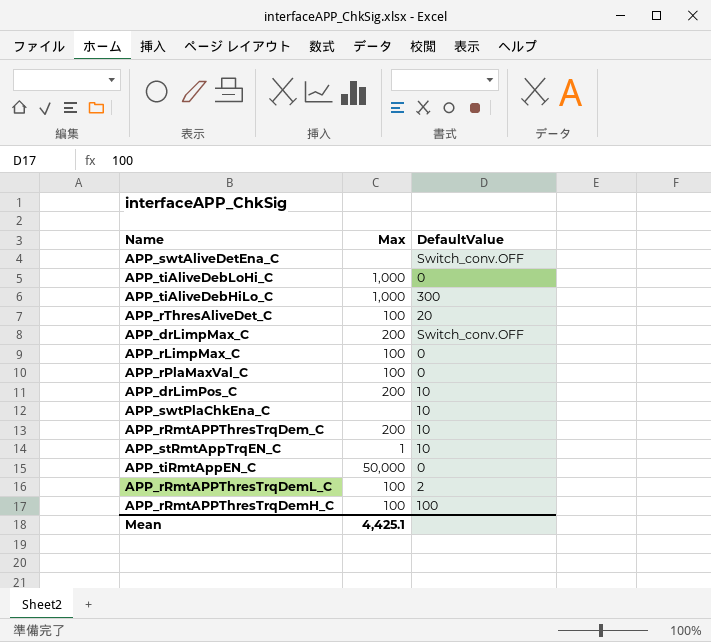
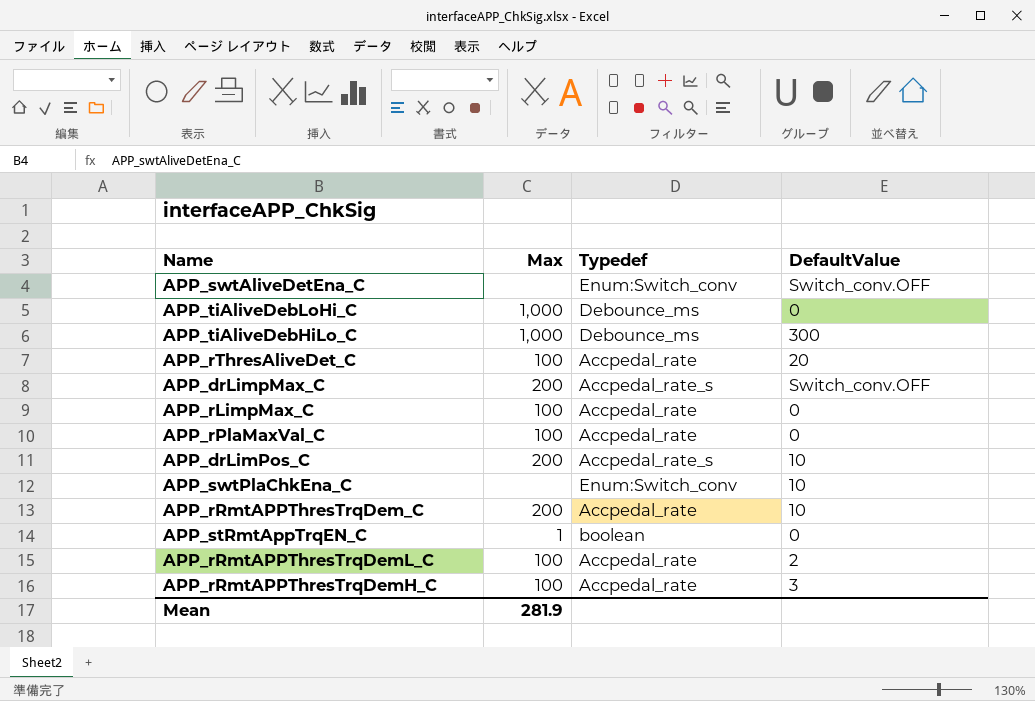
column Typedef | position: none -> 3
row APP_tiRmtAppEN_C: 50,000 | 0 -> none
APP_stRmtAppTrqEN_C | DefaultValue: 10 -> 0
APP_rRmtAPPThresTrqDemH_C | DefaultValue: 100 -> 3
Mean | Max: 4,425.1 -> 281.9

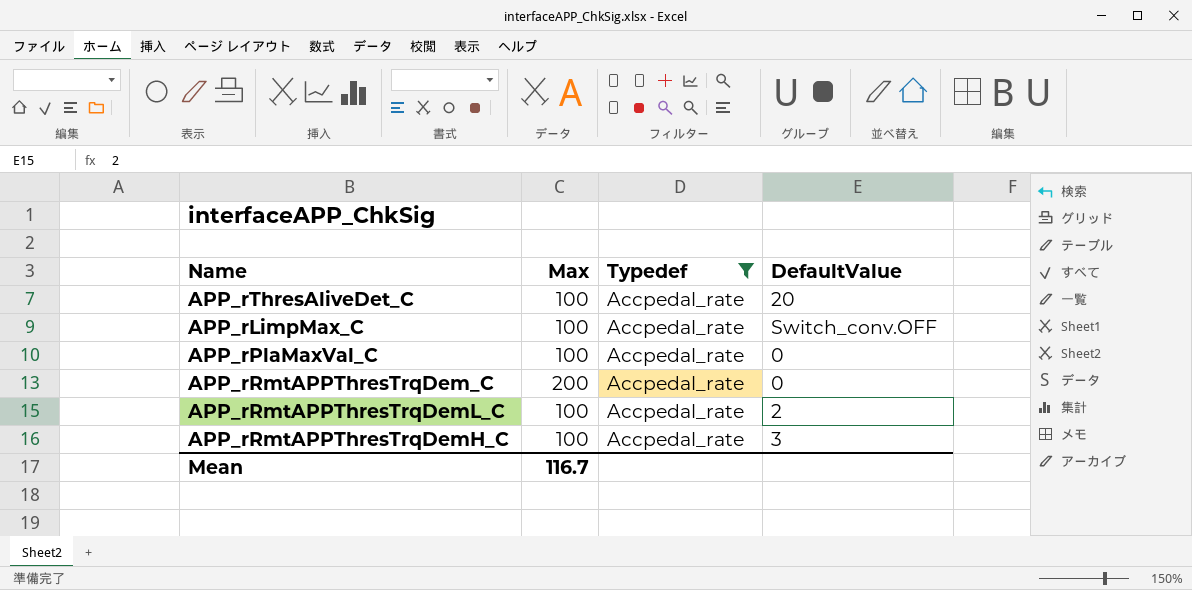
filter: none -> Typedef = Accpedal_rate
APP_rLimpMax_C | DefaultValue: 0 -> Switch_conv.OFF
APP_rRmtAPPThresTrqDem_C | DefaultValue: 10 -> 0
Mean | Max: 281.9 -> 116.7

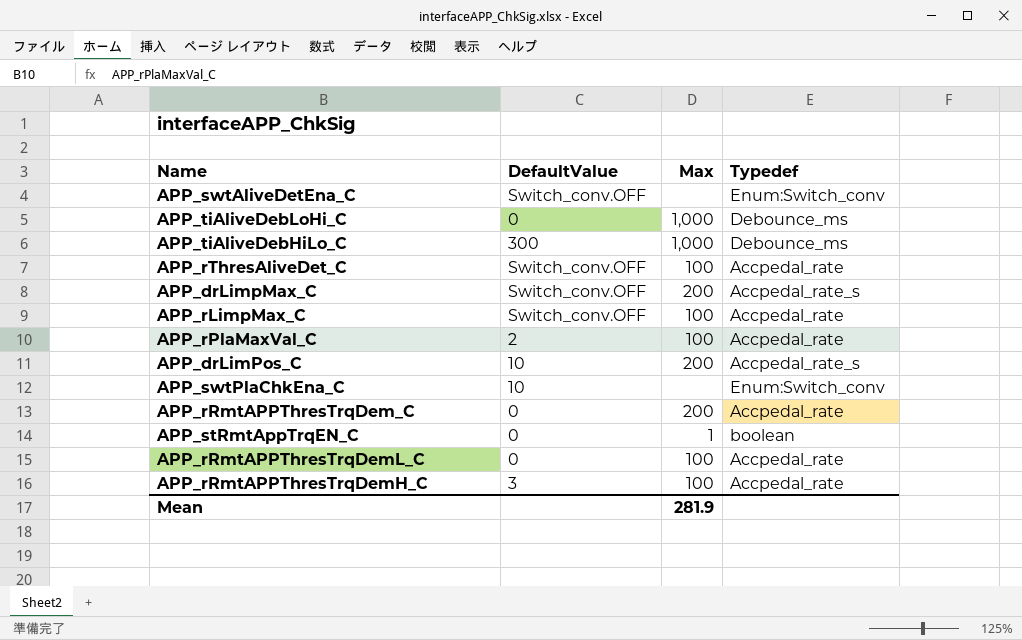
filter: Typedef = Accpedal_rate -> none
column DefaultValue | position: 4 -> 2
APP_rThresAliveDet_C | DefaultValue: 20 -> Switch_conv.OFF
APP_rPlaMaxVal_C | DefaultValue: 0 -> 2
APP_rRmtAPPThresTrqDemL_C | DefaultValue: 2 -> 0
Mean | Max: 116.7 -> 281.9

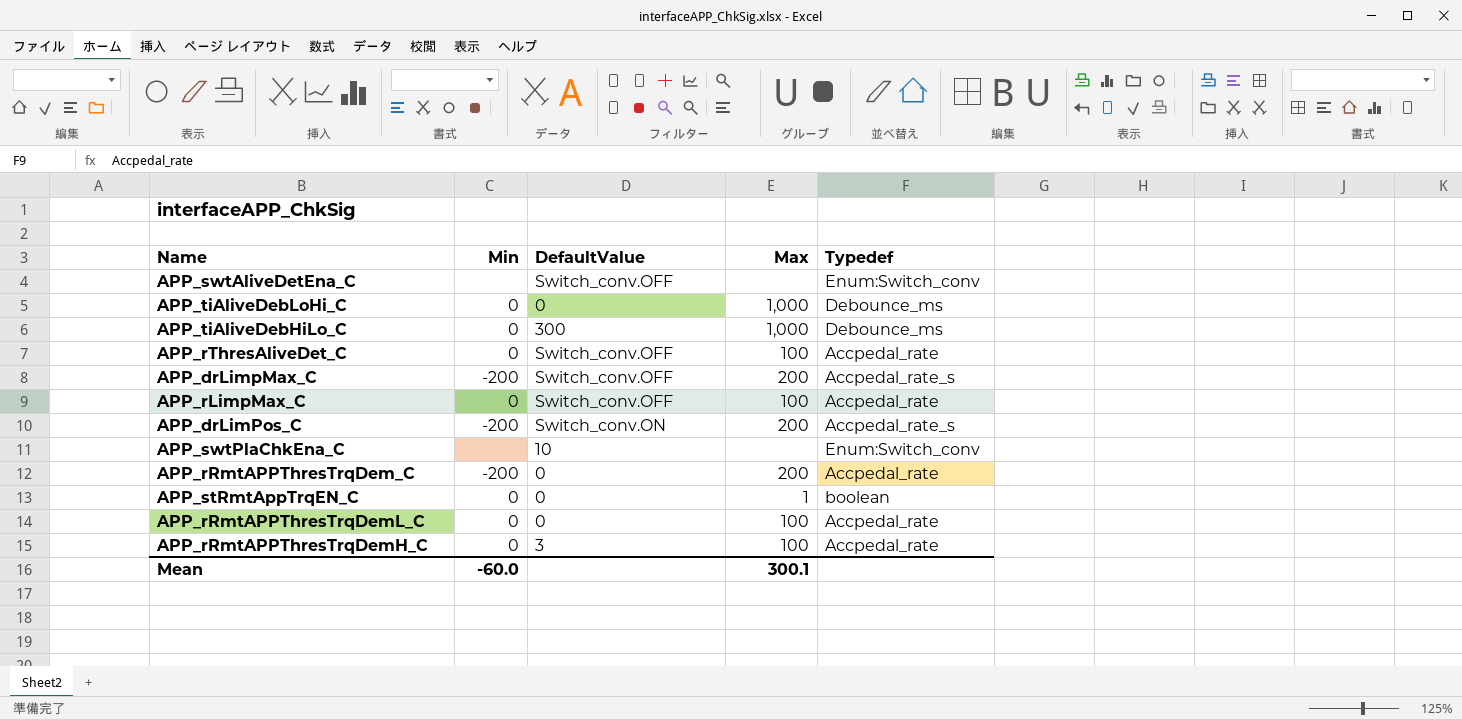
column Min | position: none -> 2
row APP_rPlaMaxVal_C: 2 | 100 | Accpedal_rate -> none
APP_drLimPos_C | DefaultValue: 10 -> Switch_conv.ON
Mean | Max: 281.9 -> 300.1

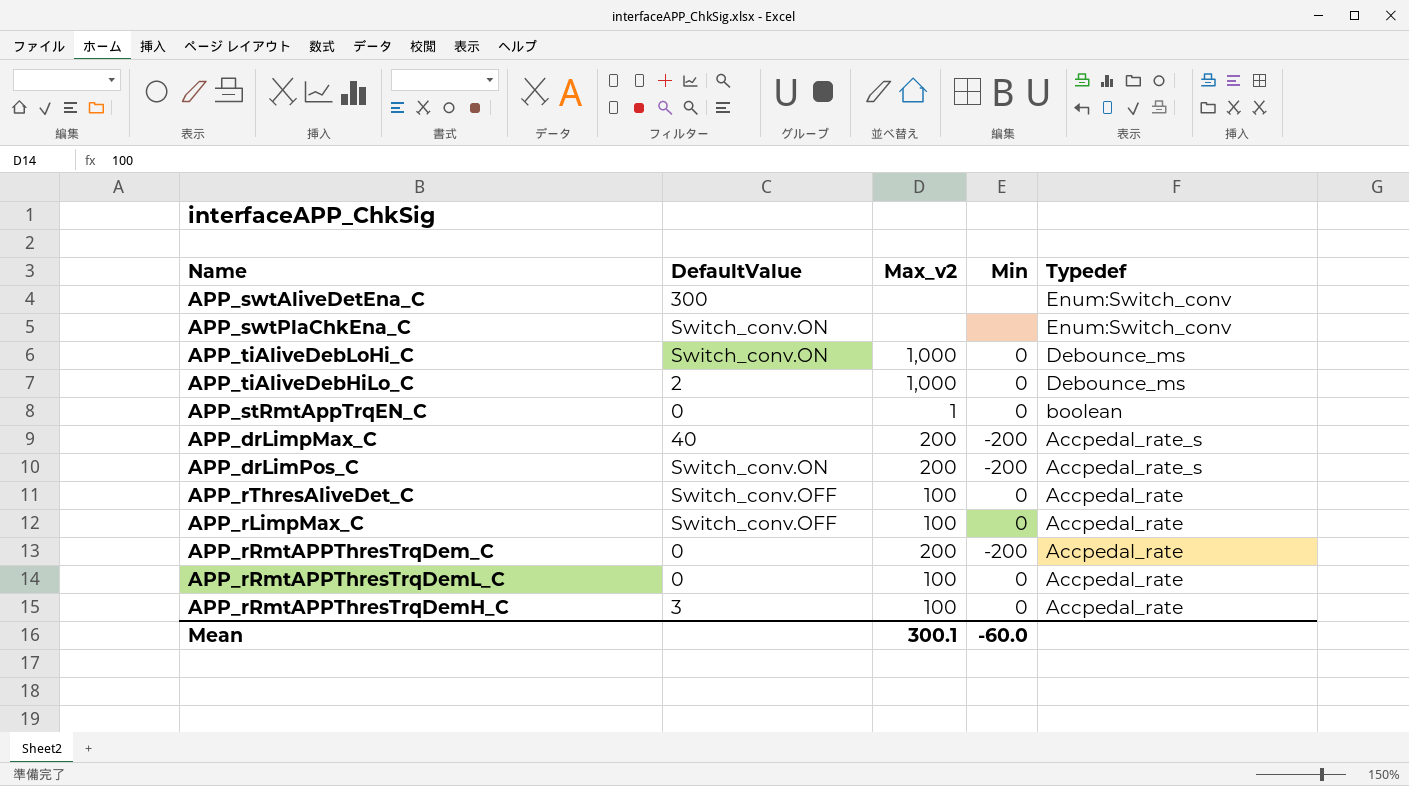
row order: none -> Typedef descending
column name: Max -> Max_v2
column Min | position: 2 -> 4
APP_swtAliveDetEna_C | DefaultValue: Switch_conv.OFF -> 300
APP_swtPlaChkEna_C | DefaultValue: 10 -> Switch_conv.ON
APP_tiAliveDebLoHi_C | DefaultValue: 0 -> Switch_conv.ON
APP_tiAliveDebHiLo_C | DefaultValue: 300 -> 2
APP_drLimpMax_C | DefaultValue: Switch_conv.OFF -> 40

